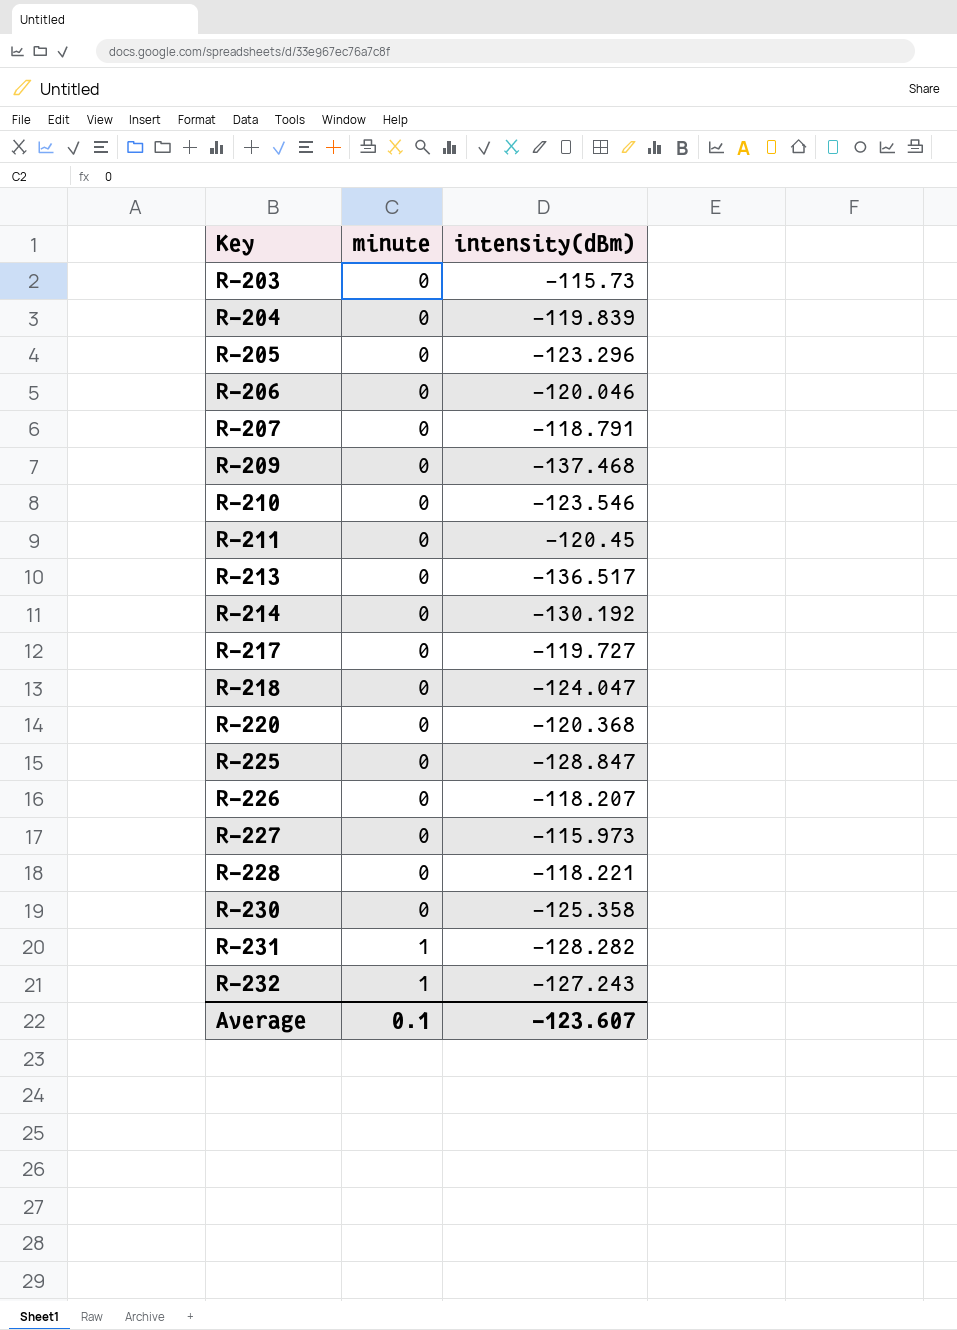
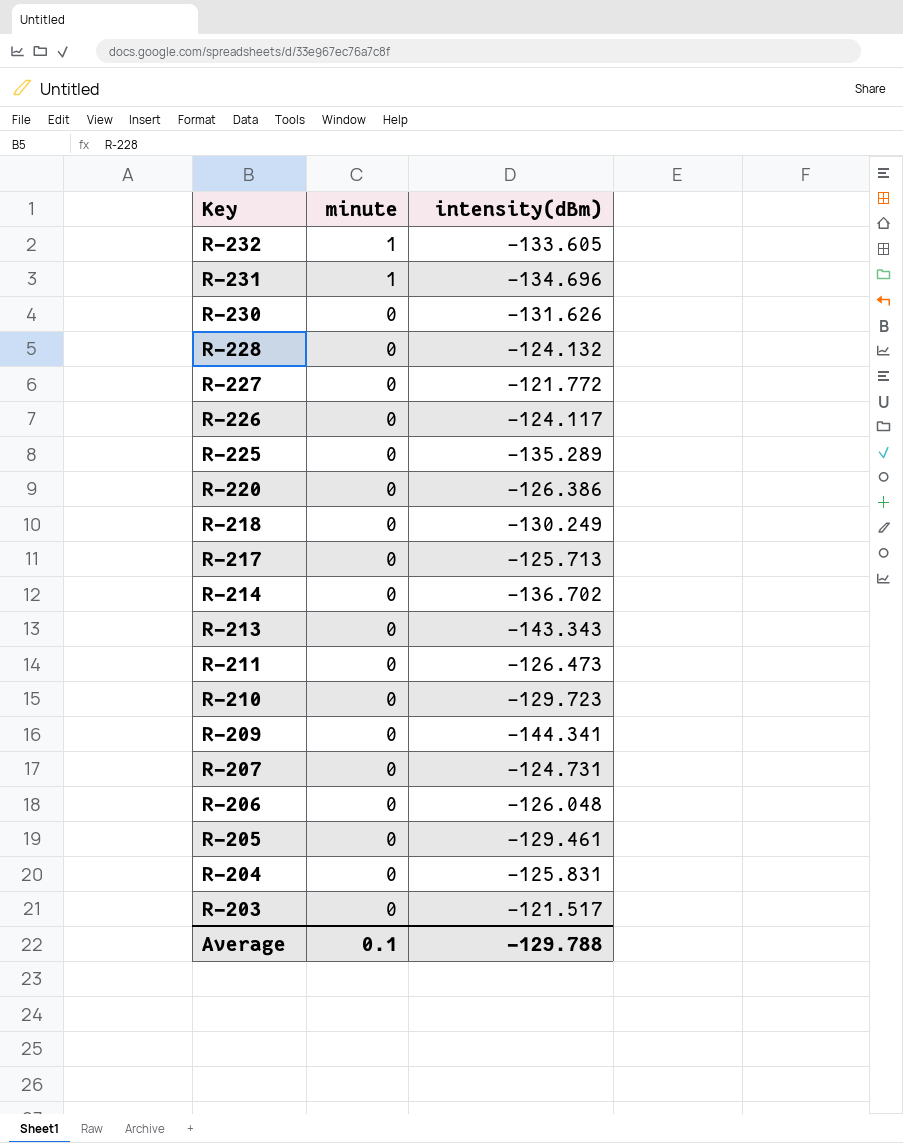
row order: Key ascending -> Key descending
R-232 | intensity(dBm): -127.243 -> -133.605
R-231 | intensity(dBm): -128.282 -> -134.696
R-230 | intensity(dBm): -125.358 -> -131.626
R-228 | intensity(dBm): -118.221 -> -124.132
R-227 | intensity(dBm): -115.973 -> -121.772
R-226 | intensity(dBm): -118.207 -> -124.117
R-225 | intensity(dBm): -128.847 -> -135.289
R-220 | intensity(dBm): -120.368 -> -126.386
R-218 | intensity(dBm): -124.047 -> -130.249
R-217 | intensity(dBm): -119.727 -> -125.713
R-214 | intensity(dBm): -130.192 -> -136.702
R-213 | intensity(dBm): -136.517 -> -143.343
R-211 | intensity(dBm): -120.45 -> -126.473
R-210 | intensity(dBm): -123.546 -> -129.723
R-209 | intensity(dBm): -137.468 -> -144.341
R-207 | intensity(dBm): -118.791 -> -124.731
R-206 | intensity(dBm): -120.046 -> -126.048
R-205 | intensity(dBm): -123.296 -> -129.461
R-204 | intensity(dBm): -119.839 -> -125.831
R-203 | intensity(dBm): -115.73 -> -121.517
Average | intensity(dBm): -123.607 -> -129.788

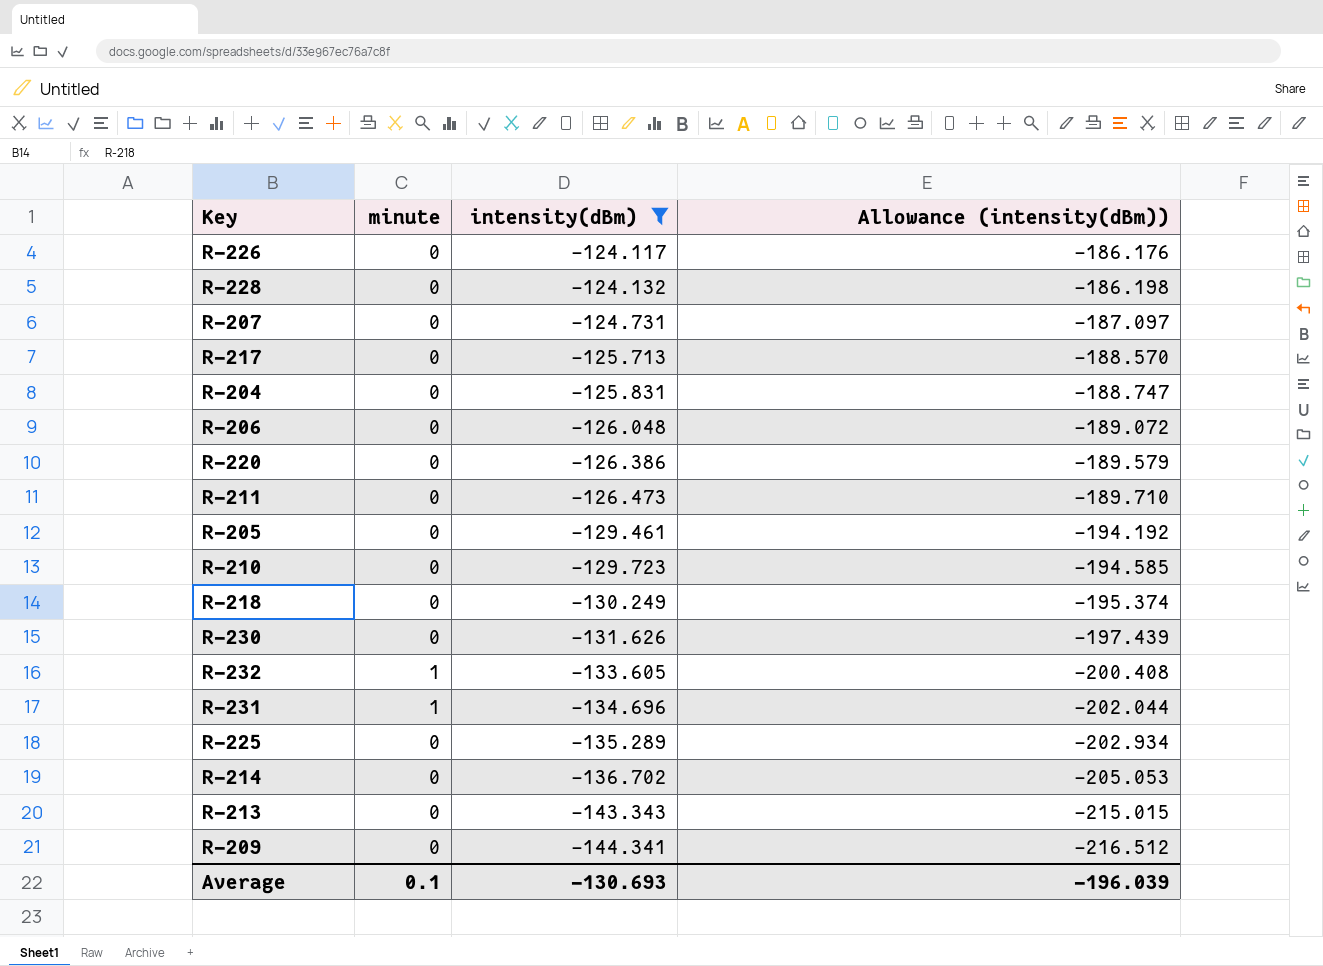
filter: none -> intensity(dBm) <= -124.117
row order: Key descending -> intensity(dBm) descending
column Allowance (intensity(dBm)) | formula: none -> [intensity(dBm)] * 1.5
Average | intensity(dBm): -129.788 -> -130.693

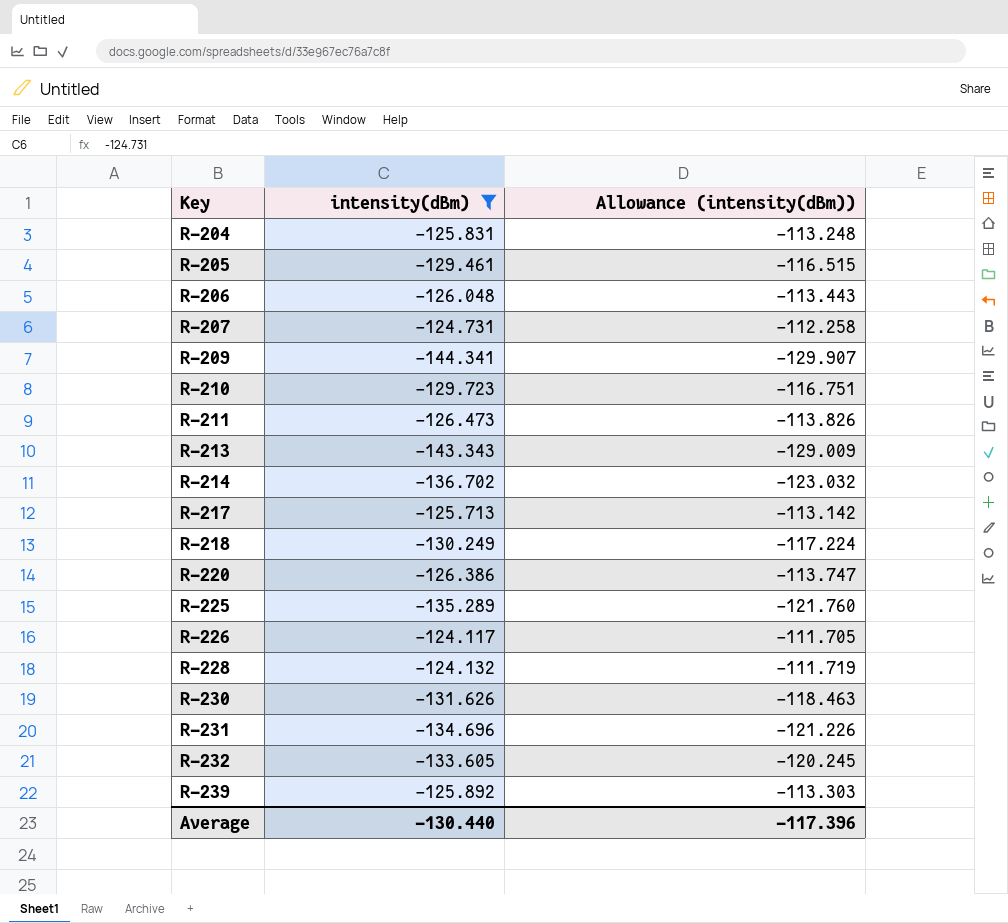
row order: intensity(dBm) descending -> Key ascending
column minute | position: 2 -> none
column Allowance (intensity(dBm)) | formula: [intensity(dBm)] * 1.5 -> [intensity(dBm)] * 0.9
row R-239: none -> -125.892 | -113.303
Average | intensity(dBm): -130.693 -> -130.440
Average | Allowance (intensity(dBm)): -196.039 -> -117.396

